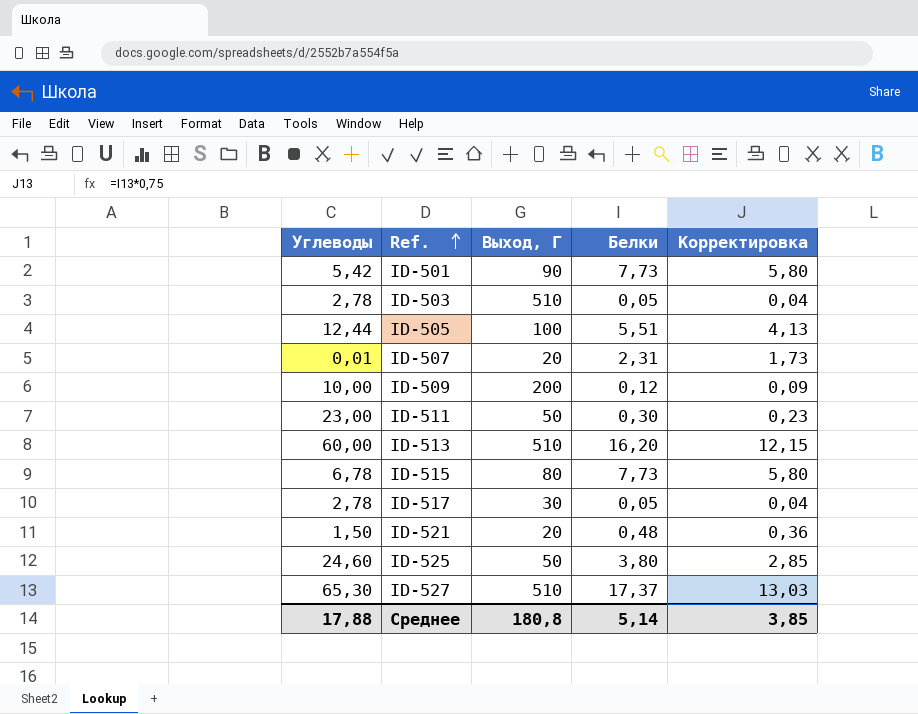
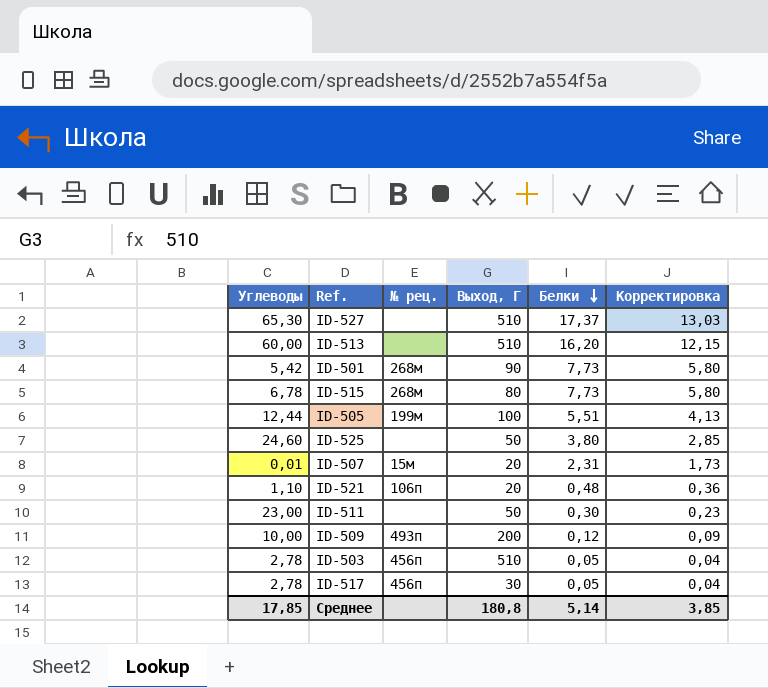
row order: Ref. ascending -> Белки descending
column № рец. | position: none -> 3
ID-521 | Углеводы: 1,50 -> 1,10
Среднее | Углеводы: 17,88 -> 17,85

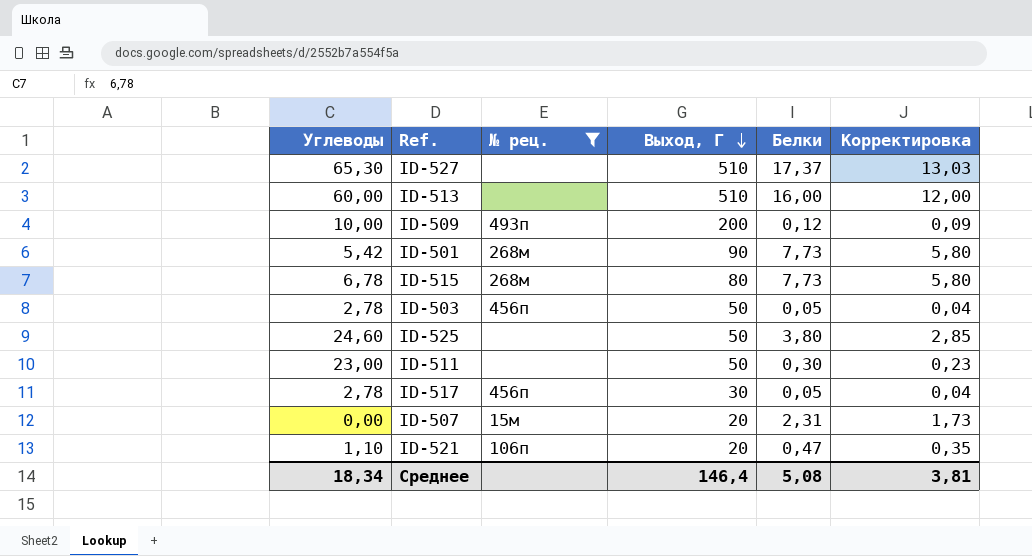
filter: none -> № рец. != 199м
row order: Белки descending -> Выход, Г descending
ID-513 | Белки: 16,20 -> 16,00
ID-513 | Корректировка: 12,15 -> 12,00
ID-503 | Выход, Г: 510 -> 50
ID-507 | Углеводы: 0,01 -> 0,00
ID-521 | Белки: 0,48 -> 0,47
ID-521 | Корректировка: 0,36 -> 0,35
Среднее | Углеводы: 17,85 -> 18,34
Среднее | Выход, Г: 180,8 -> 146,4
Среднее | Белки: 5,14 -> 5,08
Среднее | Корректировка: 3,85 -> 3,81

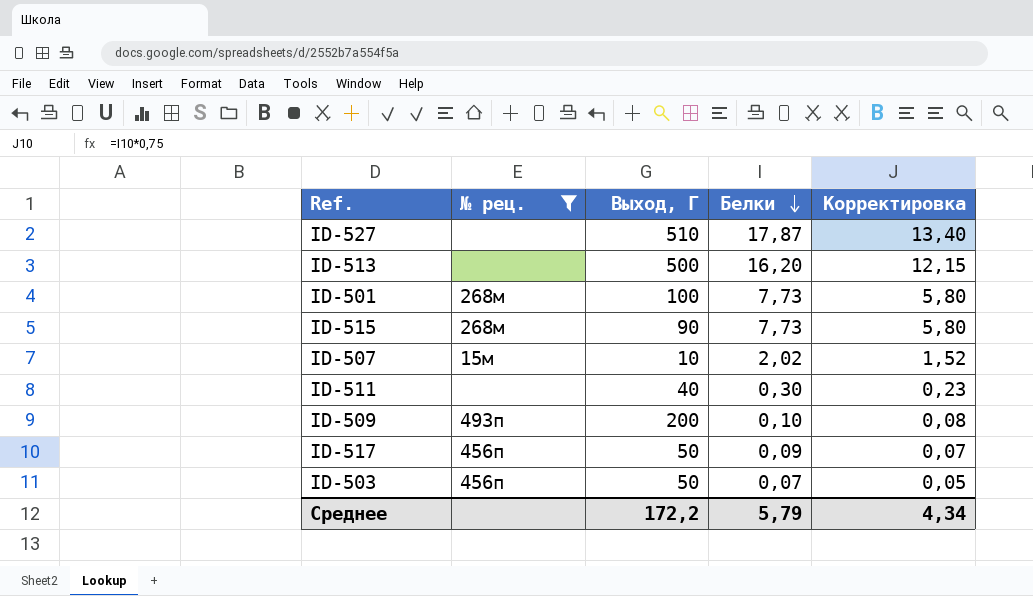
row order: Выход, Г descending -> Белки descending
column Углеводы | position: 1 -> none
row ID-525: 24,60 | none | 50 | 3,80 | 2,85 -> none
row ID-521: 1,10 | 106п | 20 | 0,47 | 0,35 -> none
ID-527 | Белки: 17,37 -> 17,87
ID-527 | Корректировка: 13,03 -> 13,40
ID-513 | Выход, Г: 510 -> 500
ID-513 | Белки: 16,00 -> 16,20
ID-513 | Корректировка: 12,00 -> 12,15
ID-501 | Выход, Г: 90 -> 100
ID-515 | Выход, Г: 80 -> 90
ID-507 | Выход, Г: 20 -> 10
ID-507 | Белки: 2,31 -> 2,02
ID-507 | Корректировка: 1,73 -> 1,52
ID-511 | Выход, Г: 50 -> 40
ID-509 | Белки: 0,12 -> 0,10
ID-509 | Корректировка: 0,09 -> 0,08
ID-517 | Выход, Г: 30 -> 50
ID-517 | Белки: 0,05 -> 0,09
ID-517 | Корректировка: 0,04 -> 0,07
ID-503 | Белки: 0,05 -> 0,07
ID-503 | Корректировка: 0,04 -> 0,05
Среднее | Выход, Г: 146,4 -> 172,2
Среднее | Белки: 5,08 -> 5,79
Среднее | Корректировка: 3,81 -> 4,34

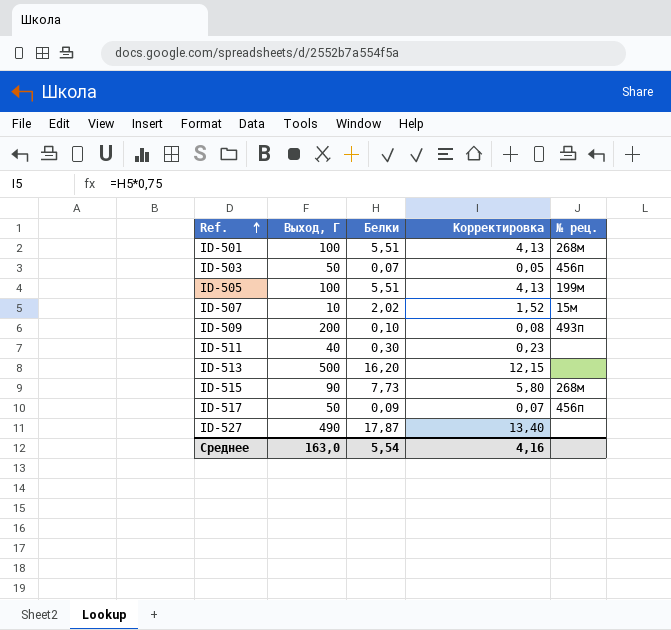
filter: № рец. != 199м -> none
row order: Белки descending -> Ref. ascending
column № рец. | position: 2 -> 5
ID-501 | Белки: 7,73 -> 5,51
ID-501 | Корректировка: 5,80 -> 4,13
ID-527 | Выход, Г: 510 -> 490
Среднее | Выход, Г: 172,2 -> 163,0
Среднее | Белки: 5,79 -> 5,54
Среднее | Корректировка: 4,34 -> 4,16

